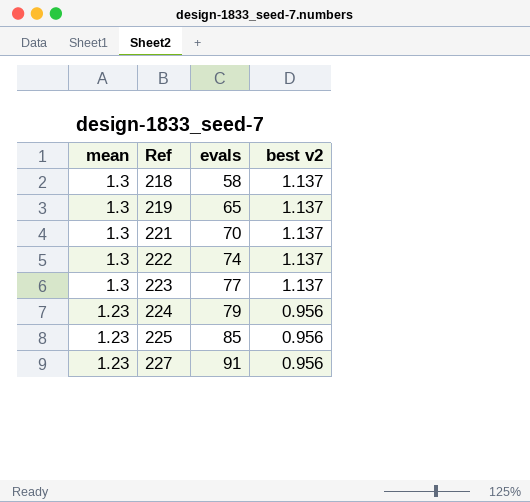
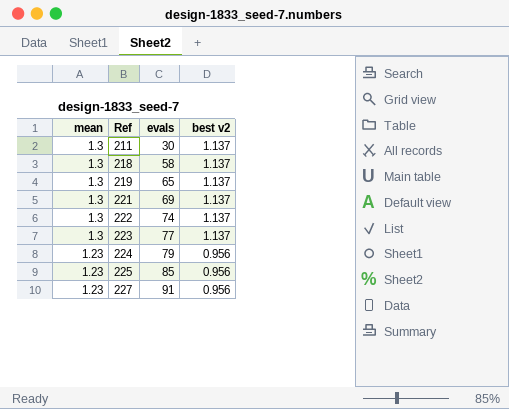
row 211: none -> 1.3 | 30 | 1.137
221 | evals: 70 -> 69

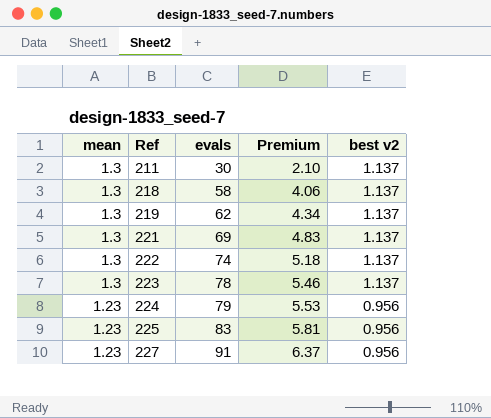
column Premium | formula: none -> [evals] * 0.07
219 | evals: 65 -> 62
223 | evals: 77 -> 78
225 | evals: 85 -> 83

